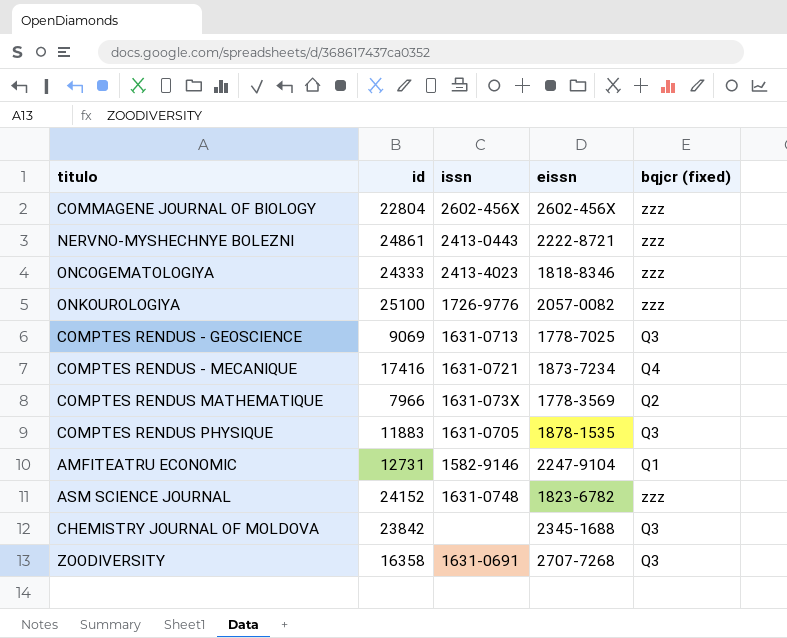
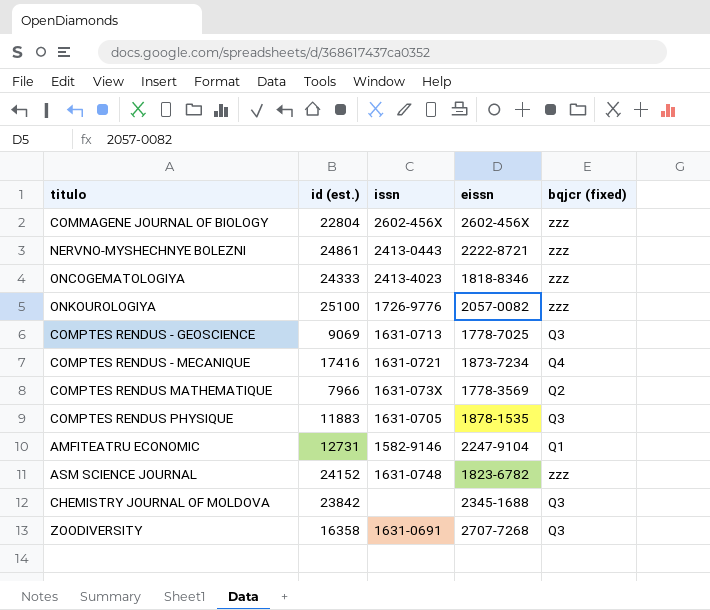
column name: id -> id (est.)

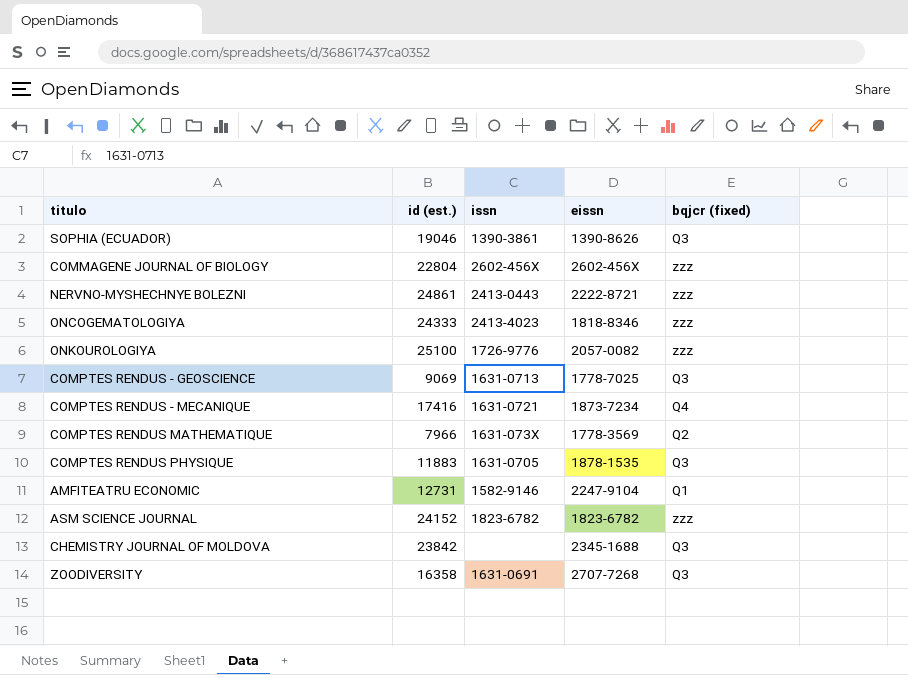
row SOPHIA (ECUADOR): none -> 19046 | 1390-3861 | 1390-8626 | Q3
ASM SCIENCE JOURNAL | issn: 1631-0748 -> 1823-6782

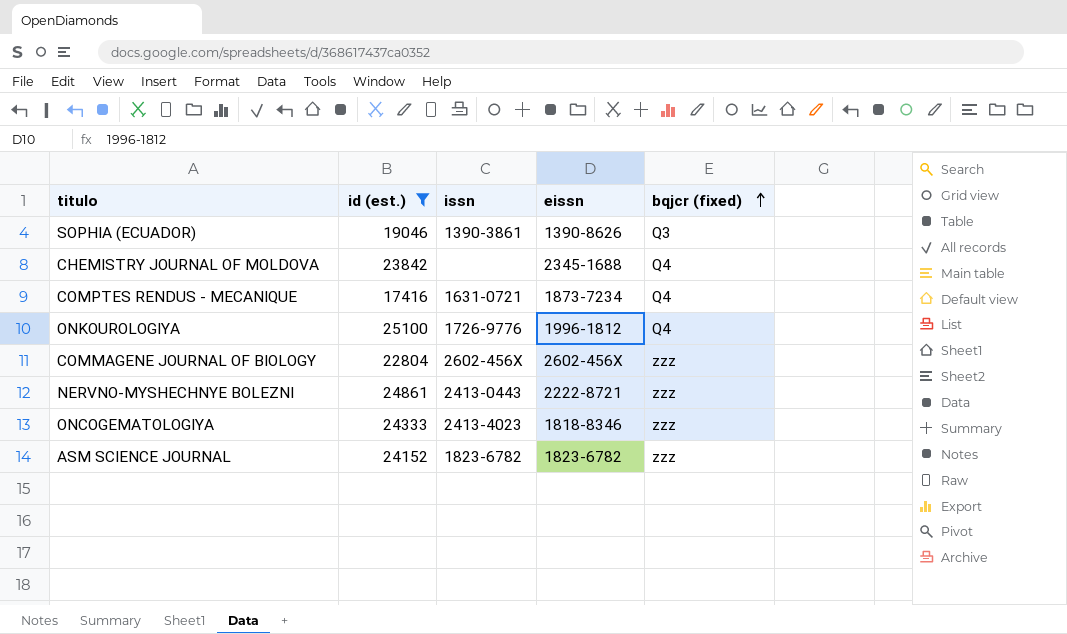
filter: none -> id (est.) >= 17416
row order: none -> bqjcr (fixed) ascending
CHEMISTRY JOURNAL OF MOLDOVA | bqjcr (fixed): Q3 -> Q4
ONKOUROLOGIYA | eissn: 2057-0082 -> 1996-1812
ONKOUROLOGIYA | bqjcr (fixed): zzz -> Q4

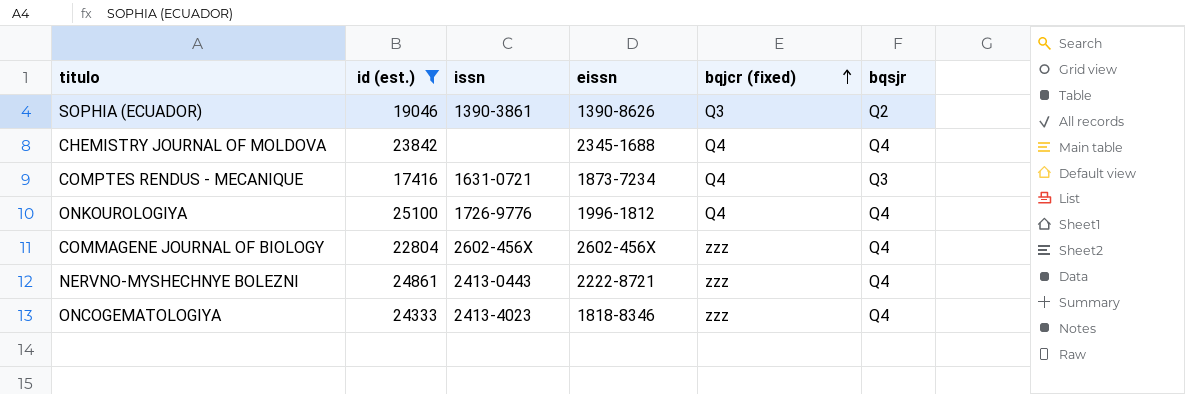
column bqsjr | position: none -> 6
row ASM SCIENCE JOURNAL: 24152 | 1823-6782 | 1823-6782 | zzz -> none

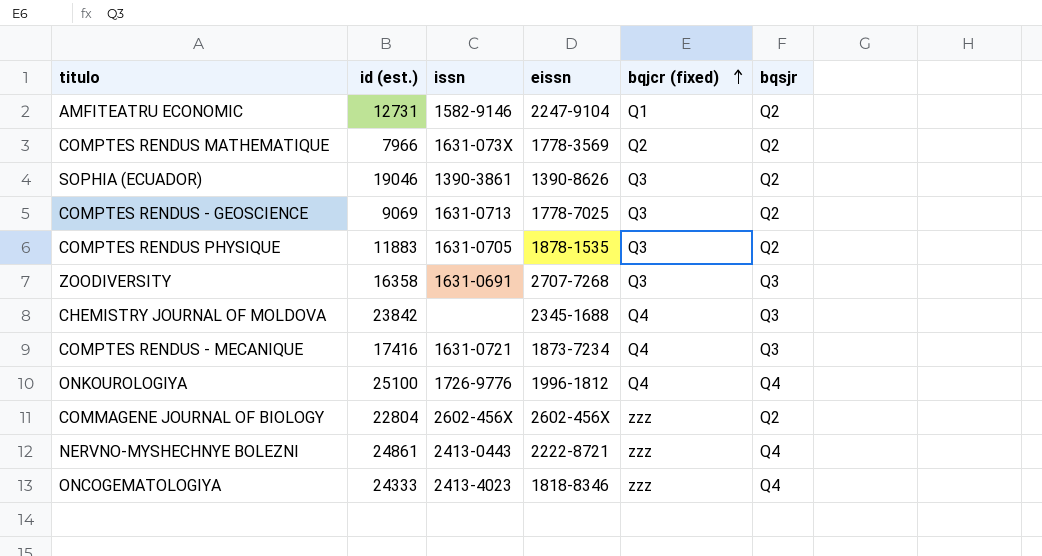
filter: id (est.) >= 17416 -> none
CHEMISTRY JOURNAL OF MOLDOVA | bqsjr: Q4 -> Q3
COMMAGENE JOURNAL OF BIOLOGY | bqsjr: Q4 -> Q2

